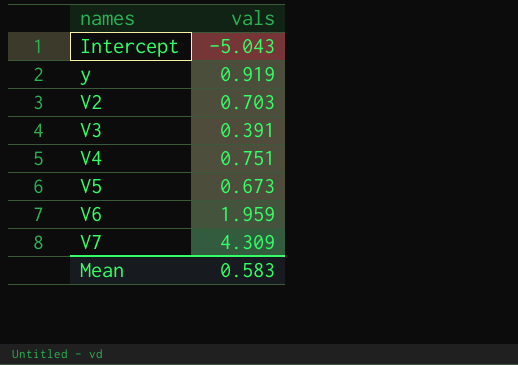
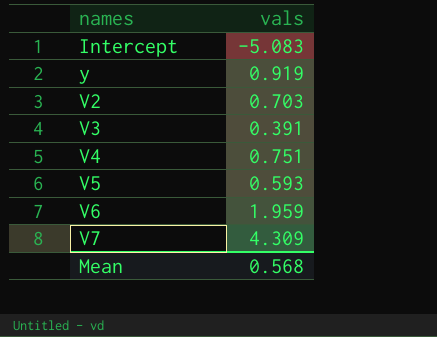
Intercept | vals: -5.043 -> -5.083
V5 | vals: 0.673 -> 0.593
Mean | vals: 0.583 -> 0.568

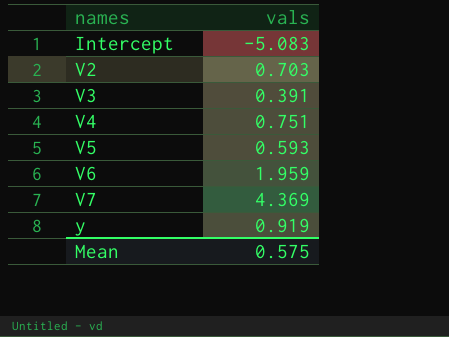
row order: none -> names ascending
V7 | vals: 4.309 -> 4.369
Mean | vals: 0.568 -> 0.575

